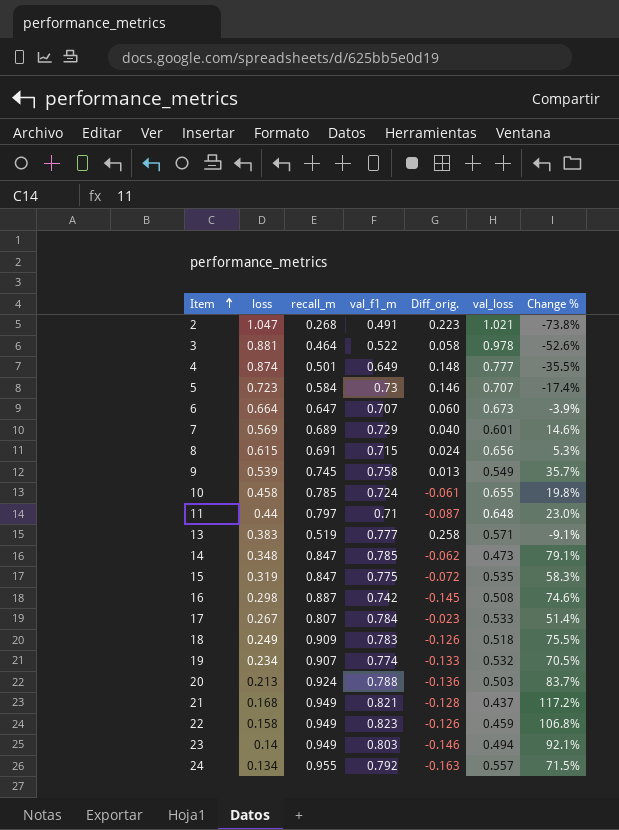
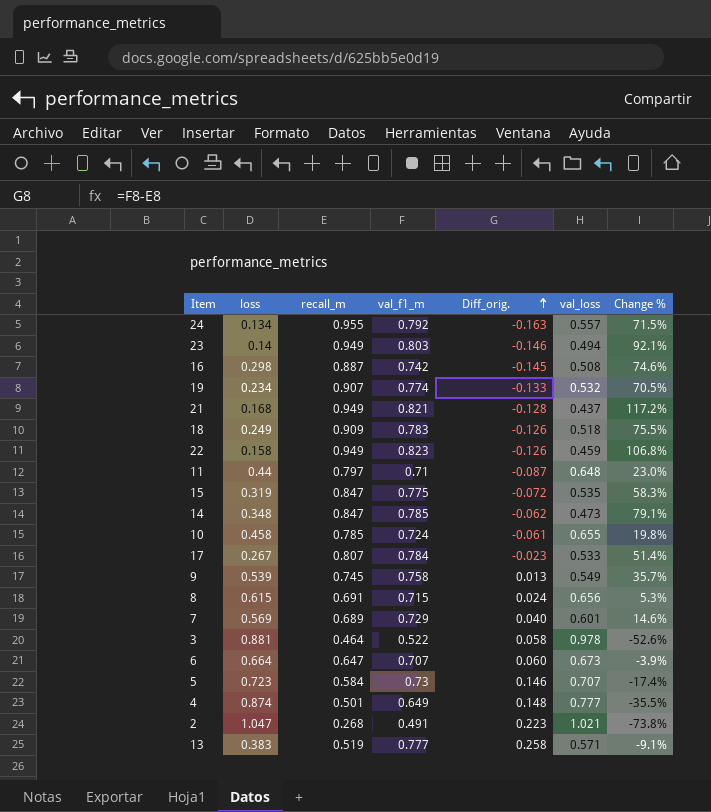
row order: Item ascending -> Diff_orig. ascending
row 20: 0.213 | 0.924 | 0.788 | -0.136 | 0.503 | 83.7% -> none

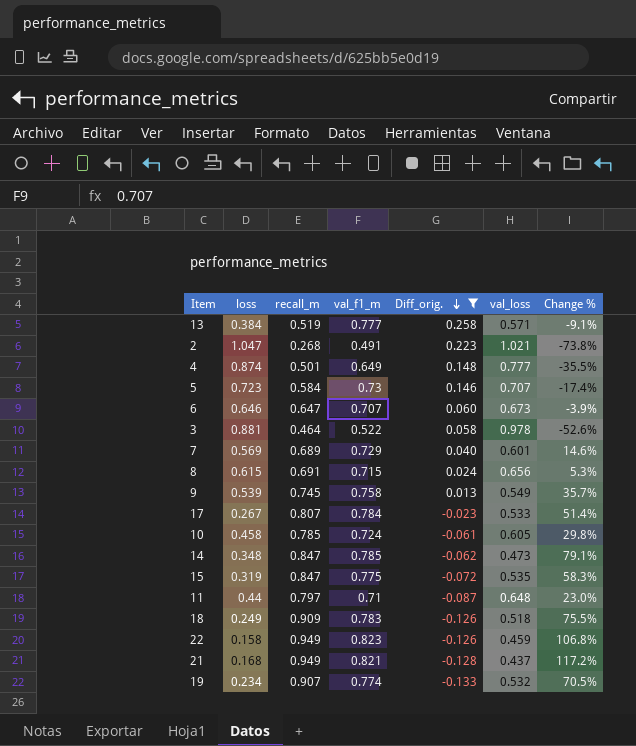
filter: none -> Diff_orig. >= -0.133
row order: Diff_orig. ascending -> Diff_orig. descending
13 | loss: 0.383 -> 0.384
6 | loss: 0.664 -> 0.646
10 | val_loss: 0.655 -> 0.605
10 | Change %: 19.8% -> 29.8%

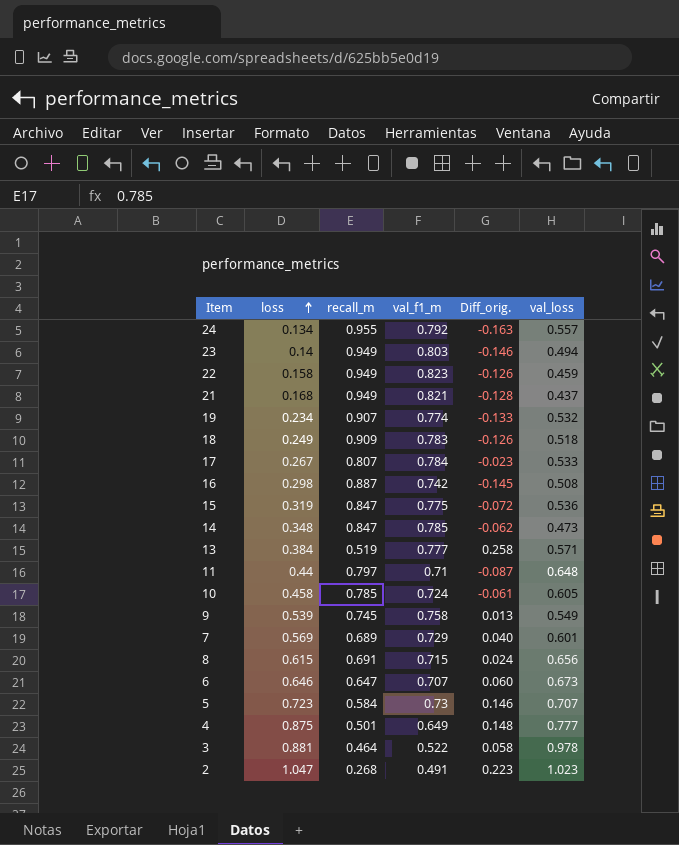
filter: Diff_orig. >= -0.133 -> none
row order: Diff_orig. descending -> loss ascending
column Change % | formula: ([recall_m] - [val_loss]) / [val_loss] -> none
15 | val_loss: 0.535 -> 0.536
4 | loss: 0.874 -> 0.875
2 | val_loss: 1.021 -> 1.023

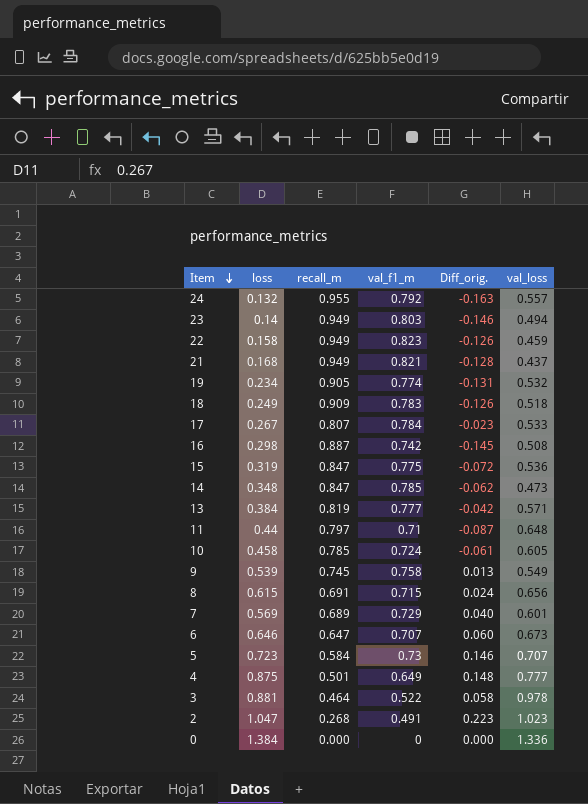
row order: loss ascending -> Item descending
24 | loss: 0.134 -> 0.132
19 | recall_m: 0.907 -> 0.905
19 | Diff_orig.: -0.133 -> -0.131
13 | recall_m: 0.519 -> 0.819
13 | Diff_orig.: 0.258 -> -0.042
row 0: none -> 1.384 | 0.000 | 0 | 0.000 | 1.336

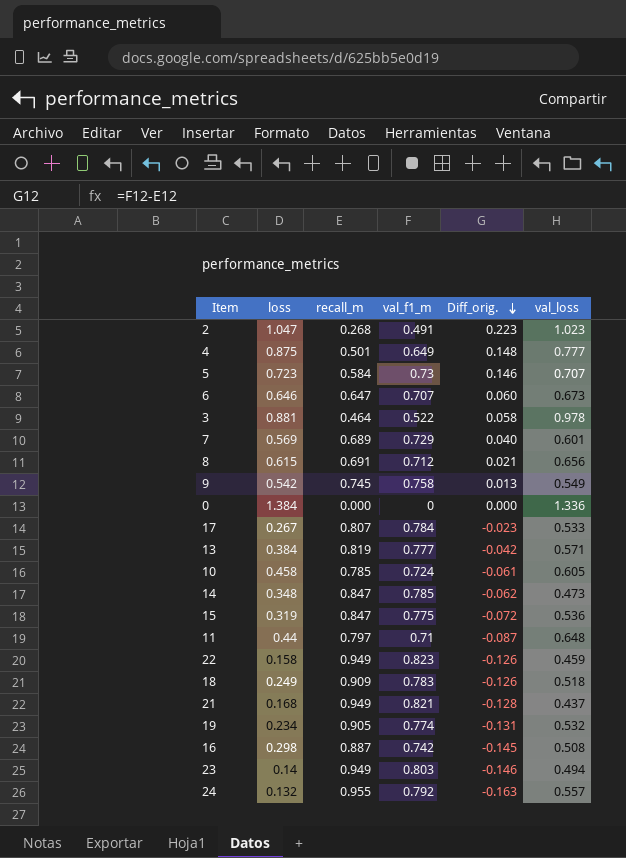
row order: Item descending -> Diff_orig. descending
8 | val_f1_m: 0.715 -> 0.712
8 | Diff_orig.: 0.024 -> 0.021
9 | loss: 0.539 -> 0.542

